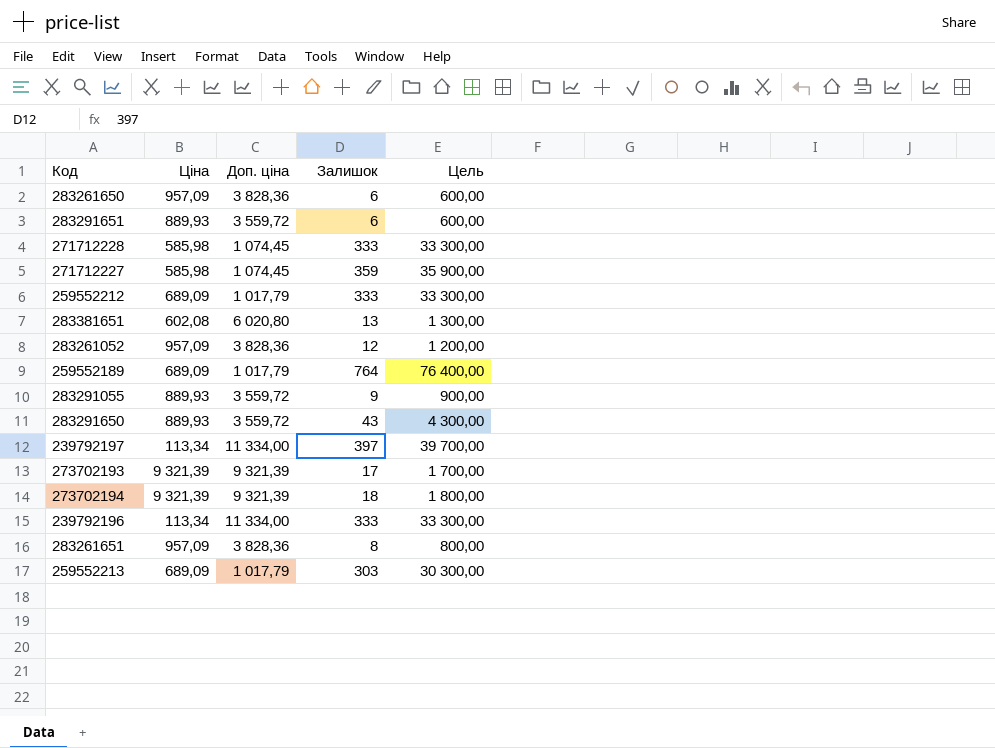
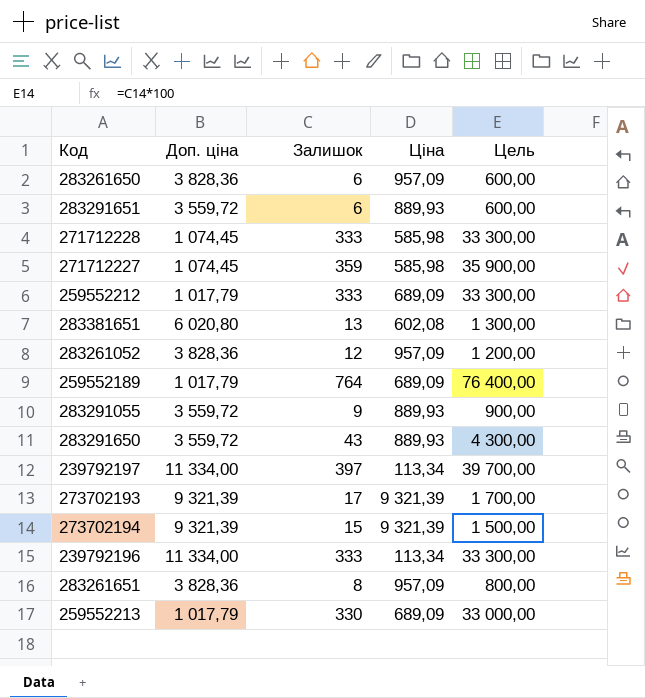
column Ціна | position: 2 -> 4
273702194 | Залишок: 18 -> 15
273702194 | Цель: 1 800,00 -> 1 500,00
259552213 | Залишок: 303 -> 330
259552213 | Цель: 30 300,00 -> 33 000,00

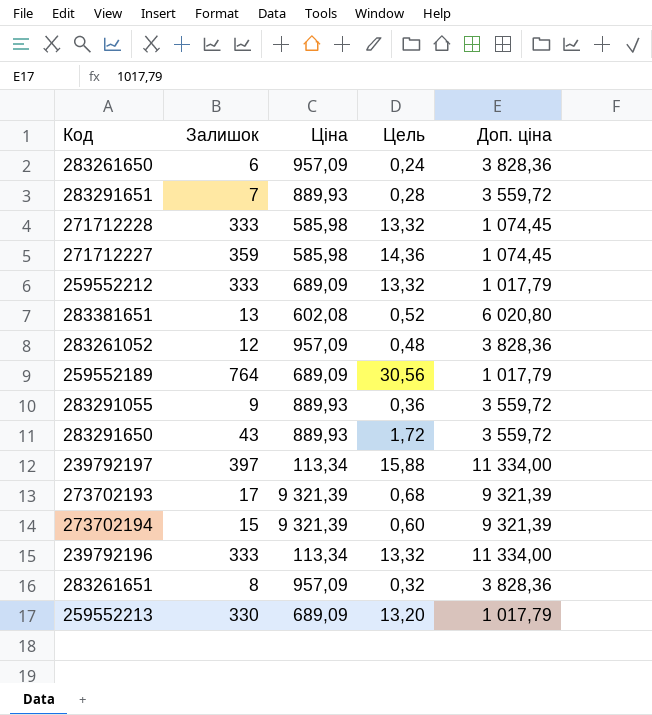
column Цель | formula: [Залишок] * 100 -> [Залишок] * 0,04
column Доп. ціна | position: 2 -> 5
283291651 | Залишок: 6 -> 7

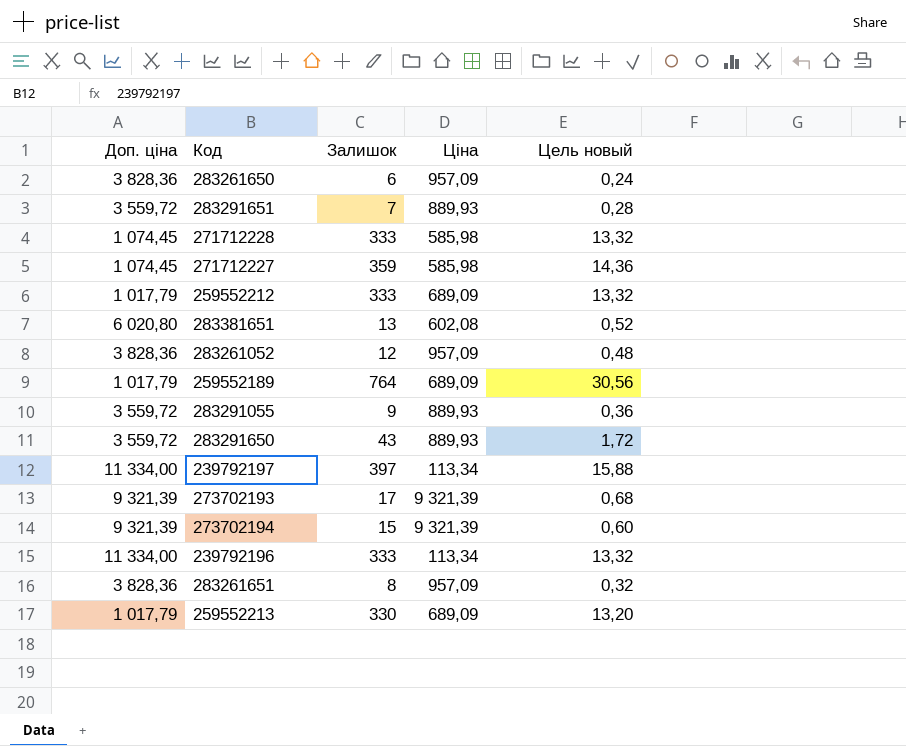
column Доп. ціна | position: 5 -> 1
column name: Цель -> Цель новый

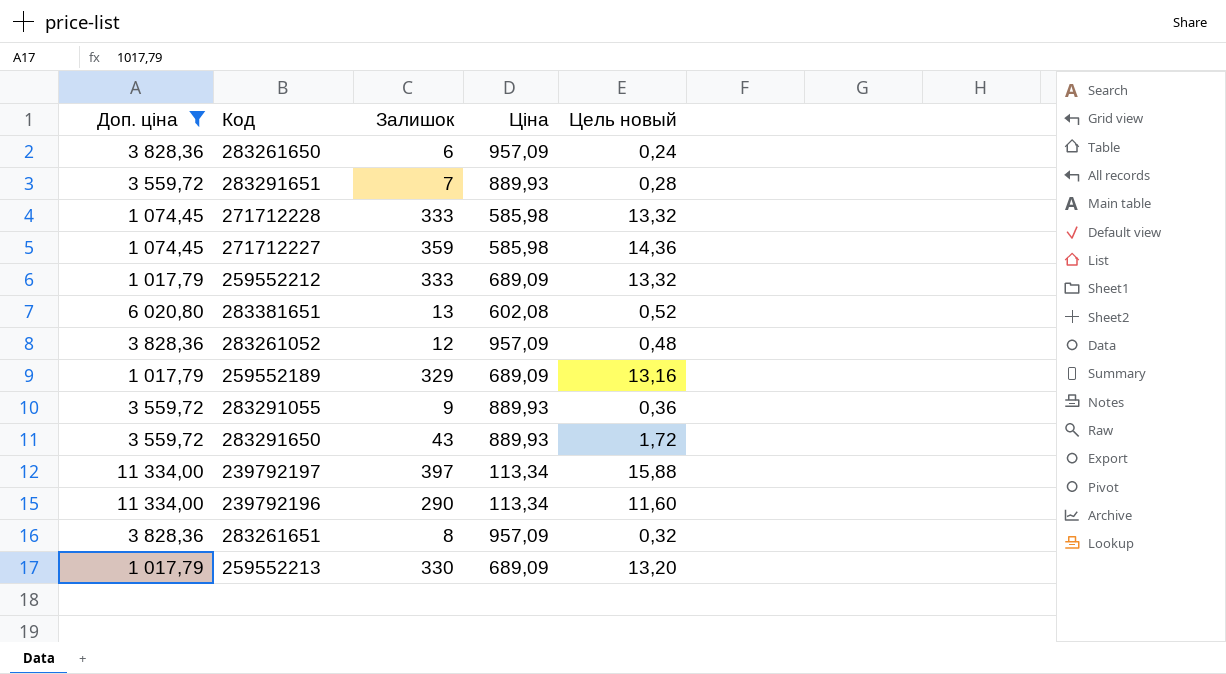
filter: none -> Доп. ціна != 9 321,39
259552189 | Залишок: 764 -> 329
259552189 | Цель новый: 30,56 -> 13,16
239792196 | Залишок: 333 -> 290
239792196 | Цель новый: 13,32 -> 11,60

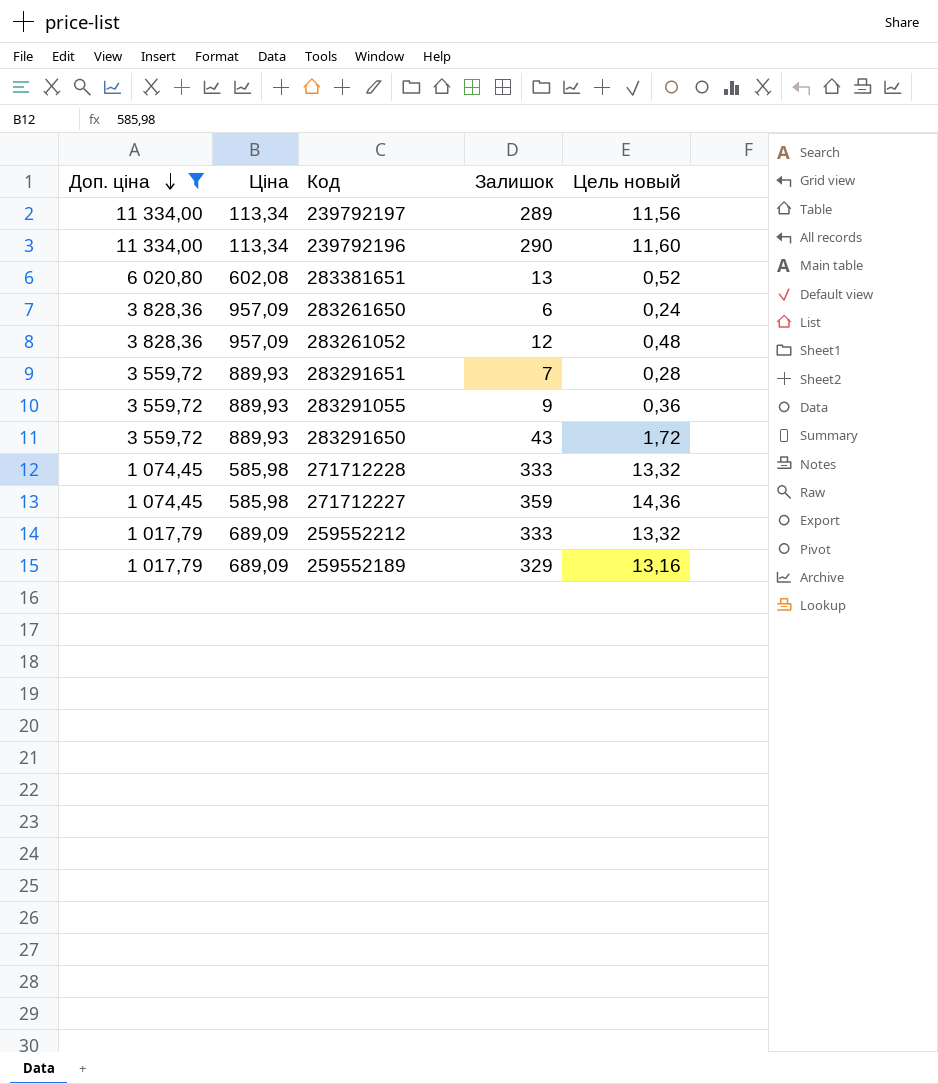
row order: none -> Доп. ціна descending
column Ціна | position: 4 -> 2
row 283261651: 3 828,36 | 8 | 957,09 | 0,32 -> none
row 259552213: 1 017,79 | 330 | 689,09 | 13,20 -> none
239792197 | Залишок: 397 -> 289
239792197 | Цель новый: 15,88 -> 11,56

